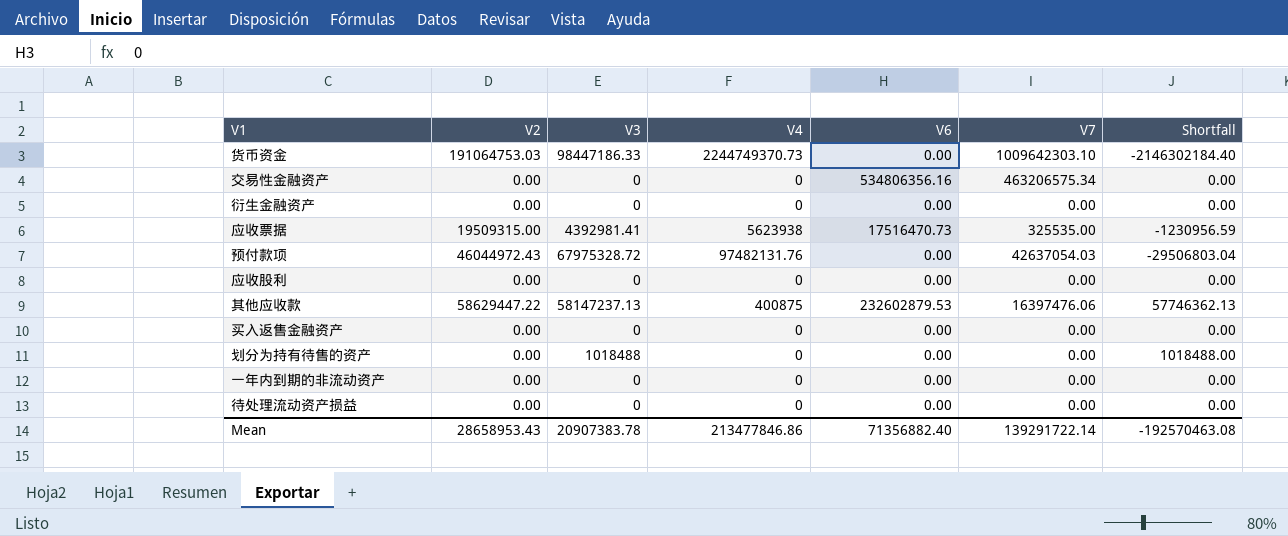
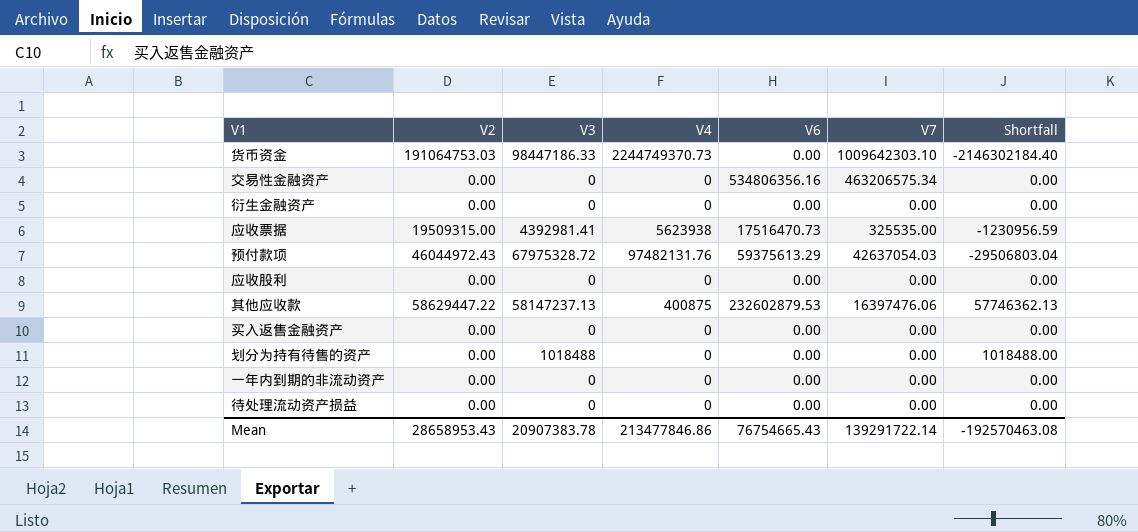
预付款项 | V6: 0.00 -> 59375613.29
Mean | V6: 71356882.40 -> 76754665.43

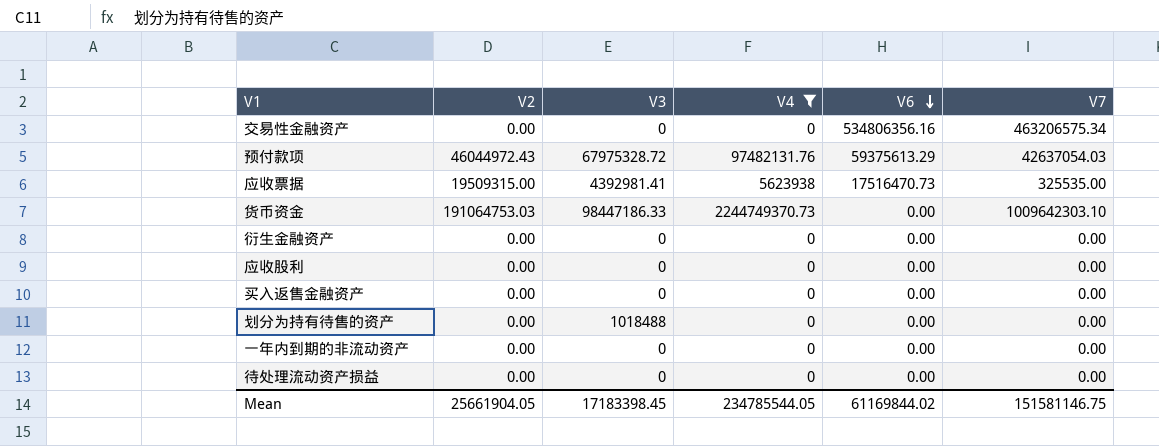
filter: none -> V4 != 400875
row order: none -> V6 descending
column Shortfall | formula: [V3] - [V4] -> none
Mean | V2: 28658953.43 -> 25661904.05
Mean | V3: 20907383.78 -> 17183398.45
Mean | V4: 213477846.86 -> 234785544.05
Mean | V6: 76754665.43 -> 61169844.02
Mean | V7: 139291722.14 -> 151581146.75

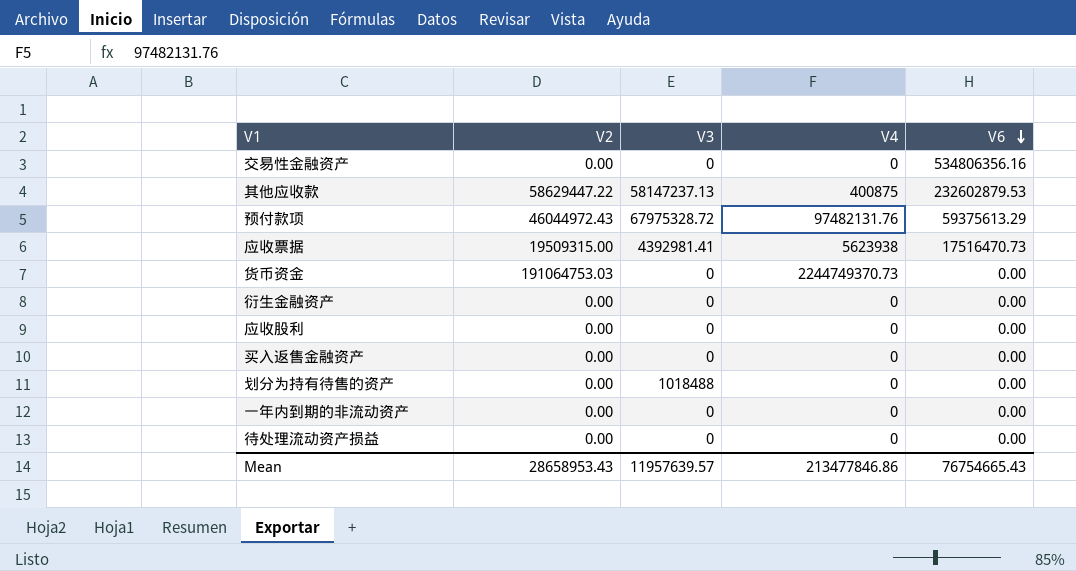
filter: V4 != 400875 -> none
column V7 | position: 6 -> none
货币资金 | V3: 98447186.33 -> 0
Mean | V2: 25661904.05 -> 28658953.43
Mean | V3: 17183398.45 -> 11957639.57
Mean | V4: 234785544.05 -> 213477846.86
Mean | V6: 61169844.02 -> 76754665.43

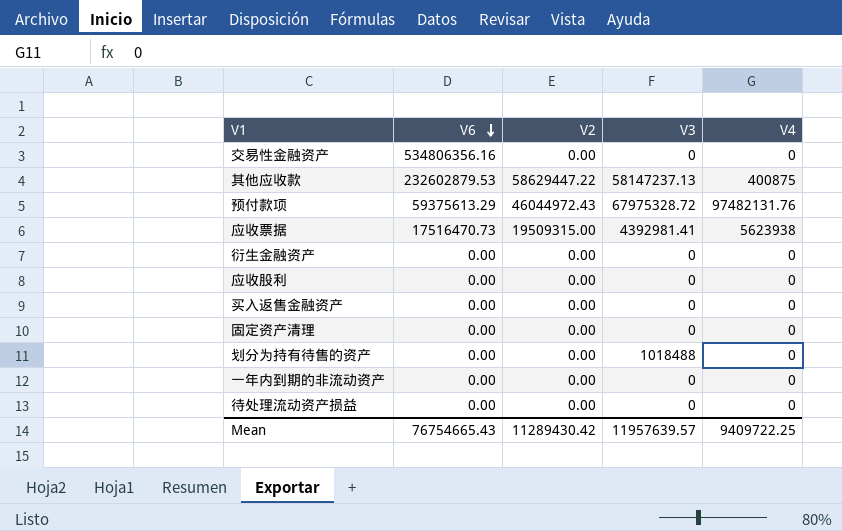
column V6 | position: 5 -> 2
row 货币资金: 191064753.03 | 0 | 2244749370.73 | 0.00 -> none
row 固定资产清理: none -> 0.00 | 0.00 | 0 | 0
Mean | V2: 28658953.43 -> 11289430.42
Mean | V4: 213477846.86 -> 9409722.25

